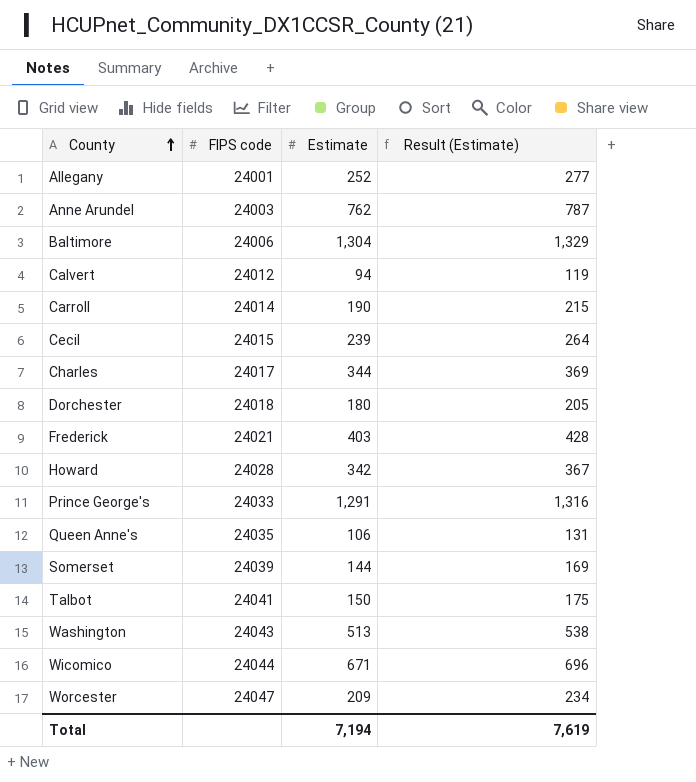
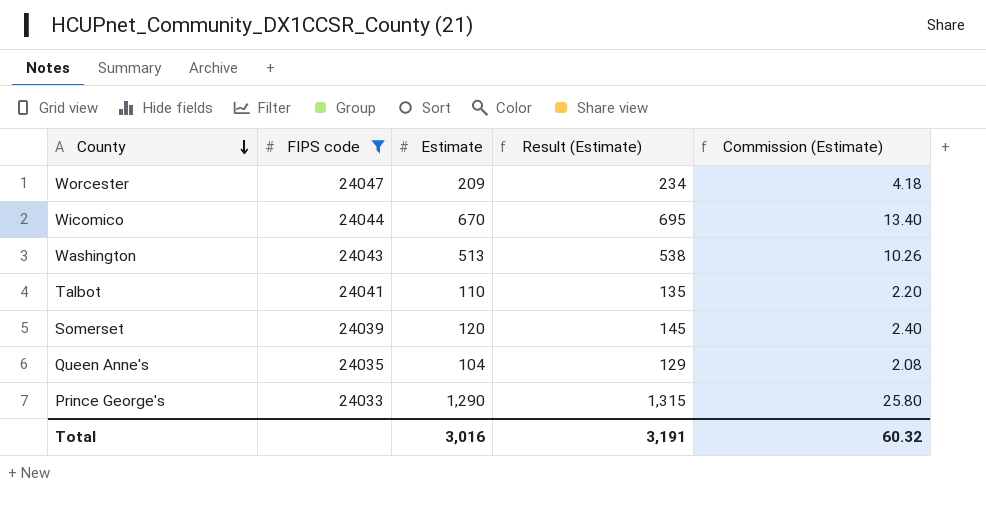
filter: none -> FIPS code >= 24033
row order: County ascending -> County descending
column Commission (Estimate) | formula: none -> [Estimate] * 0.02
Wicomico | Estimate: 671 -> 670
Wicomico | Result (Estimate): 696 -> 695
Talbot | Estimate: 150 -> 110
Talbot | Result (Estimate): 175 -> 135
Somerset | Estimate: 144 -> 120
Somerset | Result (Estimate): 169 -> 145
Queen Anne's | Estimate: 106 -> 104
Queen Anne's | Result (Estimate): 131 -> 129
Prince George's | Estimate: 1,291 -> 1,290
Prince George's | Result (Estimate): 1,316 -> 1,315
Total | Estimate: 7,194 -> 3,016
Total | Result (Estimate): 7,619 -> 3,191

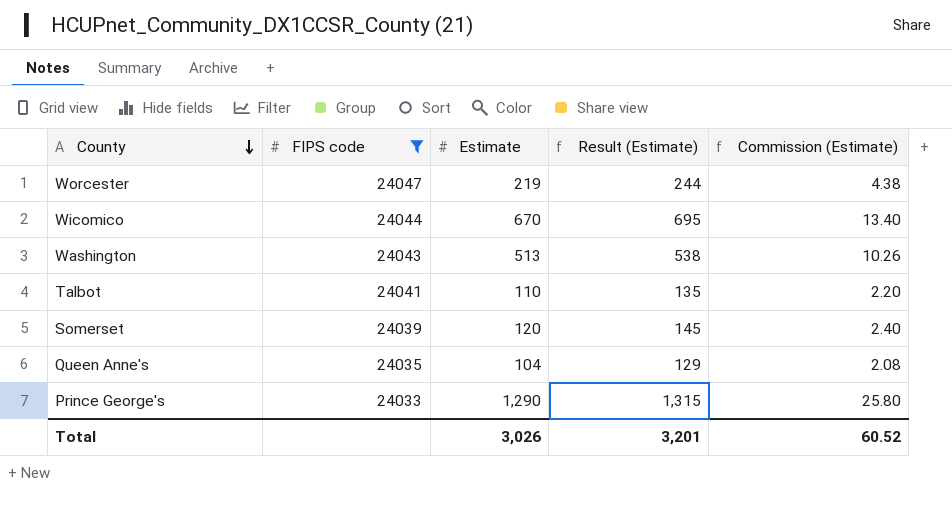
Worcester | Estimate: 209 -> 219
Worcester | Result (Estimate): 234 -> 244
Worcester | Commission (Estimate): 4.18 -> 4.38
Total | Estimate: 3,016 -> 3,026
Total | Result (Estimate): 3,191 -> 3,201
Total | Commission (Estimate): 60.32 -> 60.52

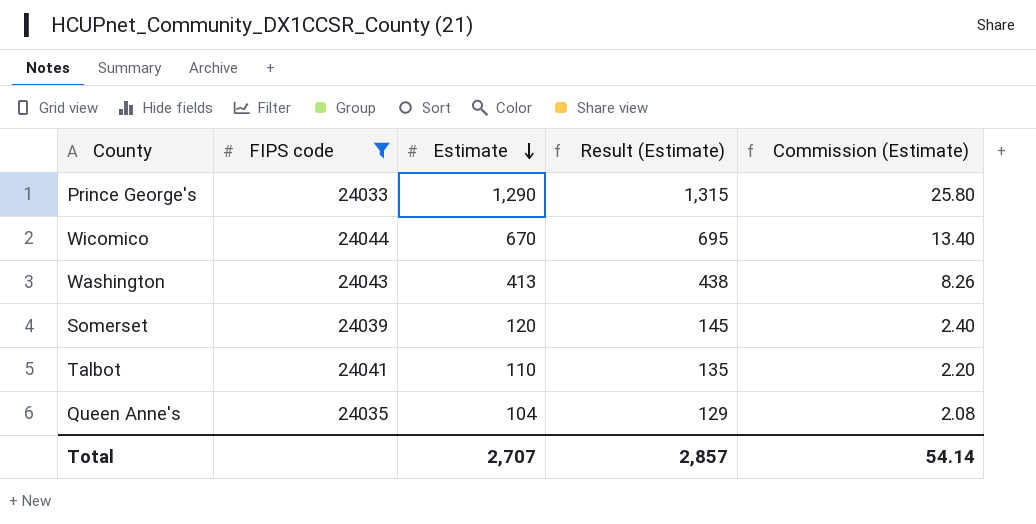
row order: County descending -> Estimate descending
row Worcester: 24047 | 219 | 244 | 4.38 -> none
Washington | Estimate: 513 -> 413
Washington | Result (Estimate): 538 -> 438
Washington | Commission (Estimate): 10.26 -> 8.26
Total | Estimate: 3,026 -> 2,707
Total | Result (Estimate): 3,201 -> 2,857
Total | Commission (Estimate): 60.52 -> 54.14

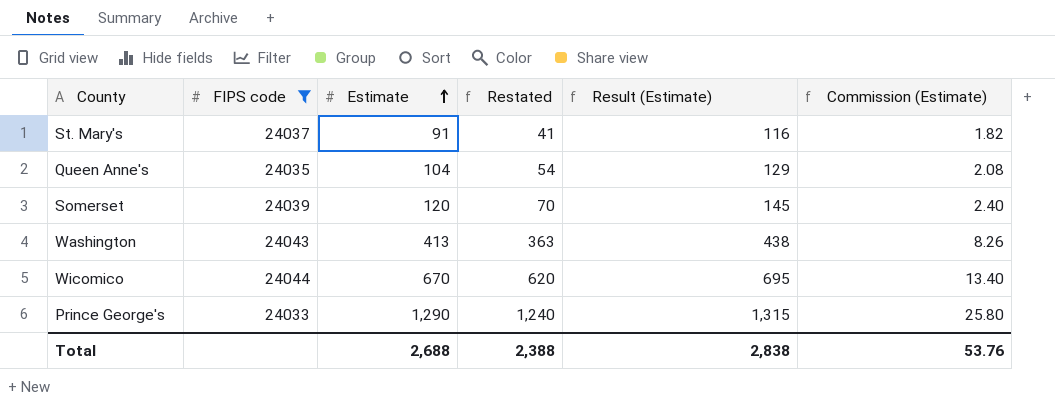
row order: Estimate descending -> Estimate ascending
column Restated | formula: none -> [Estimate] - 50
row Talbot: 24041 | 110 | 135 | 2.20 -> none
row St. Mary's: none -> 24037 | 91 | 41 | 116 | 1.82
Total | Estimate: 2,707 -> 2,688
Total | Result (Estimate): 2,857 -> 2,838
Total | Commission (Estimate): 54.14 -> 53.76

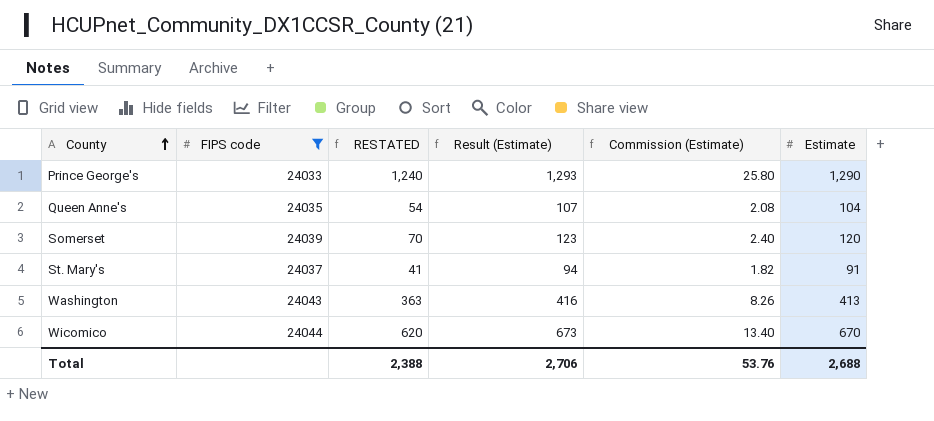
row order: Estimate ascending -> County ascending
column name: Restated -> RESTATED
column Result (Estimate) | formula: [Estimate] + 25 -> [Estimate] + 3
column Estimate | position: 3 -> 6
Total | Result (Estimate): 2,838 -> 2,706

